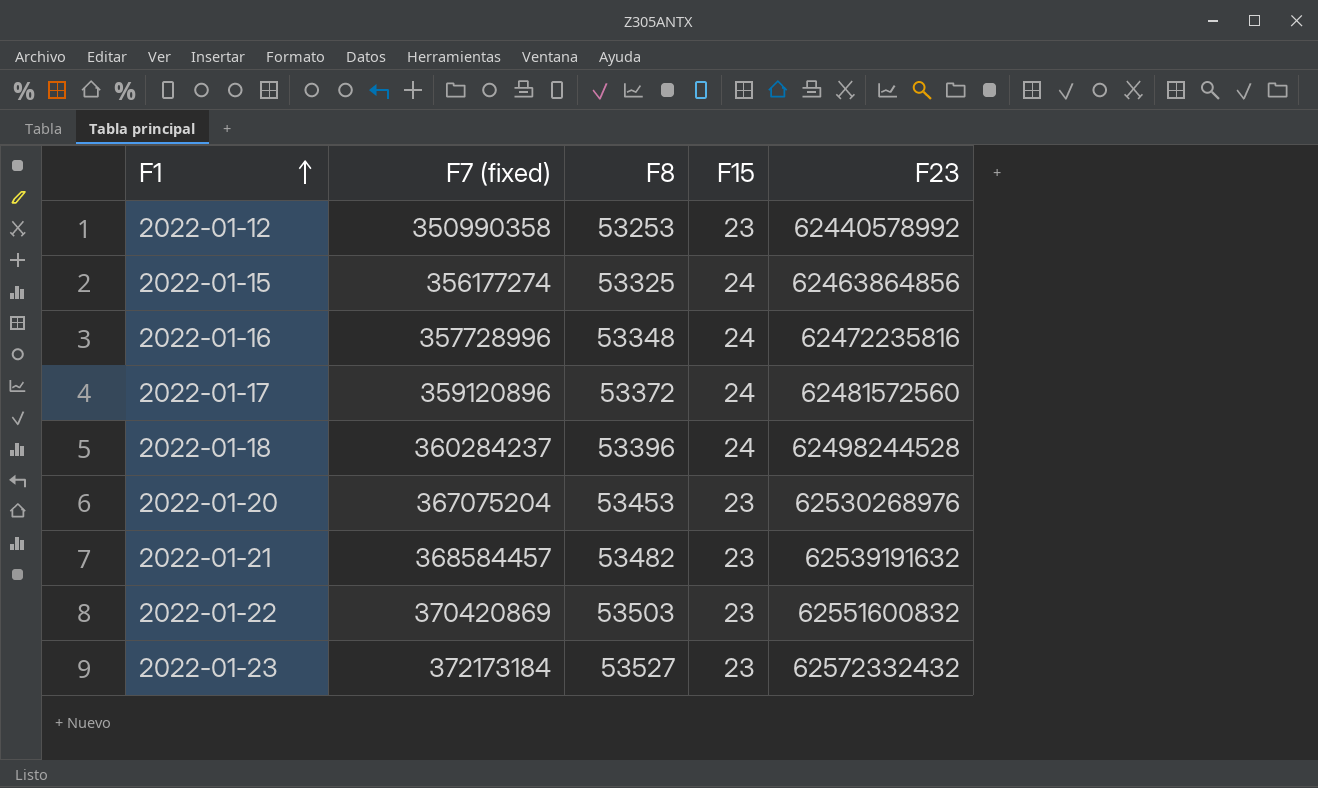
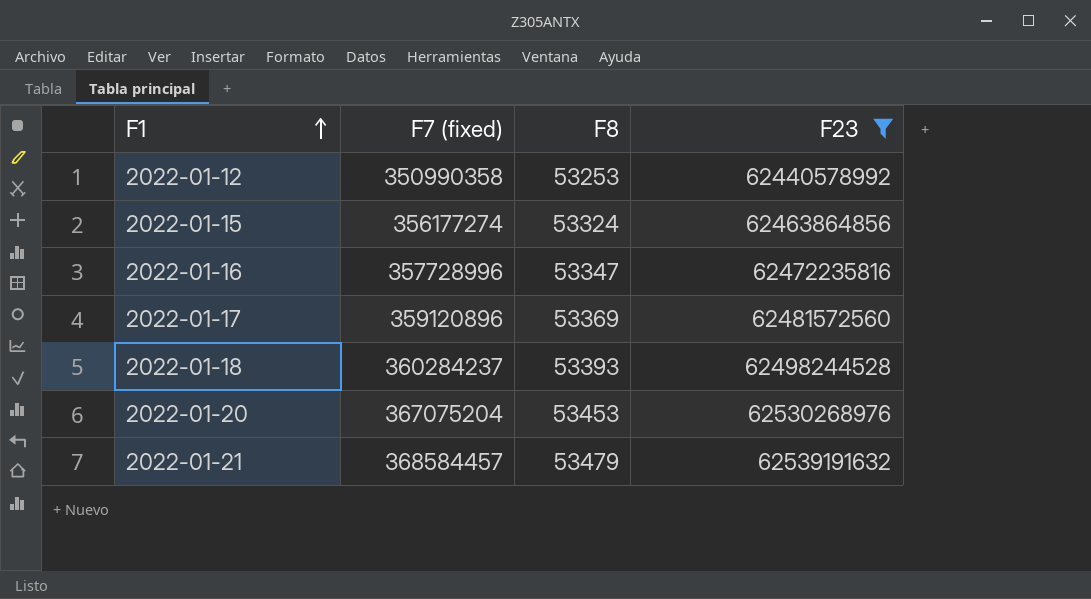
filter: none -> F23 <= 62539191632
column F15 | position: 4 -> none
2022-01-15 | F8: 53325 -> 53324
2022-01-16 | F8: 53348 -> 53347
2022-01-17 | F8: 53372 -> 53369
2022-01-18 | F8: 53396 -> 53393
2022-01-21 | F8: 53482 -> 53479

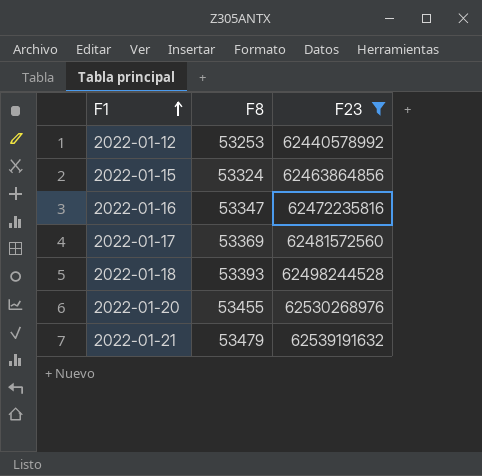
column F7 (fixed) | position: 2 -> none
2022-01-20 | F8: 53453 -> 53455

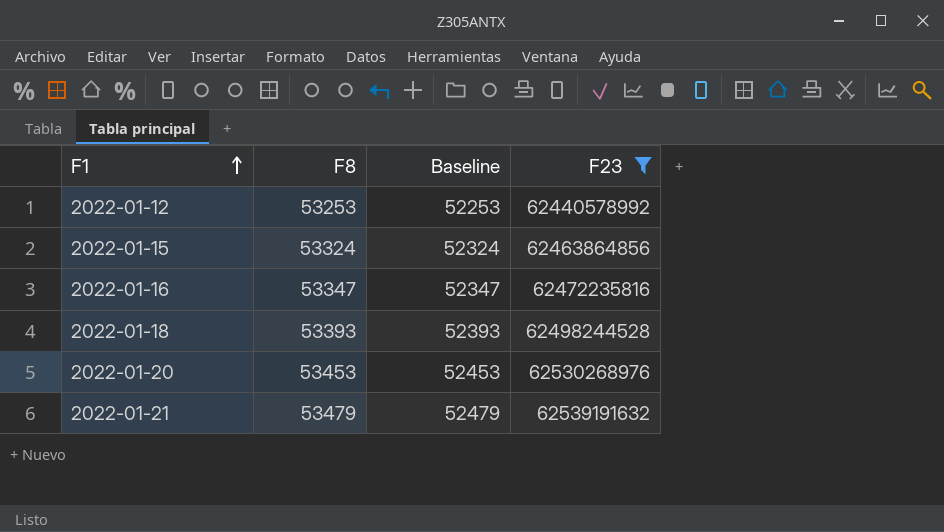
column Baseline | formula: none -> [F8] - 1000
row 2022-01-17: 53369 | 62481572560 -> none
2022-01-20 | F8: 53455 -> 53453

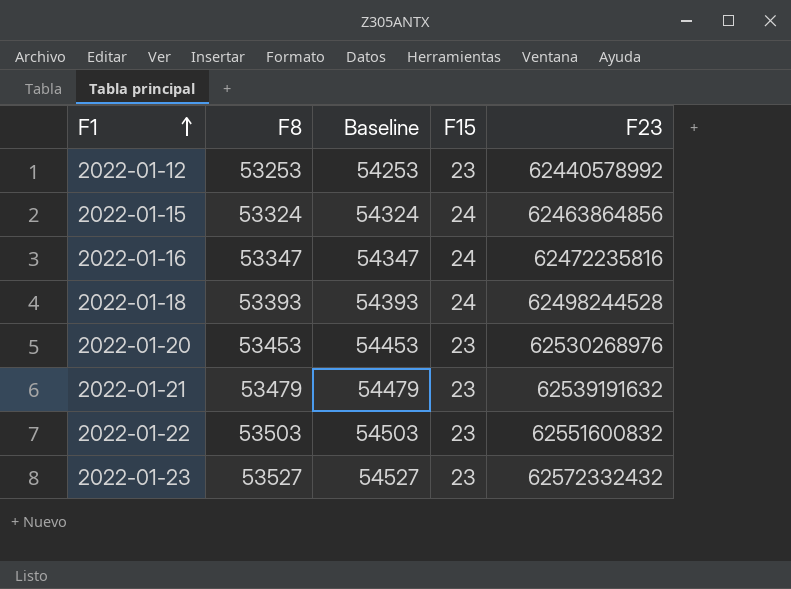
filter: F23 <= 62539191632 -> none
column Baseline | formula: [F8] - 1000 -> [F8] + 1000
column F15 | position: none -> 4

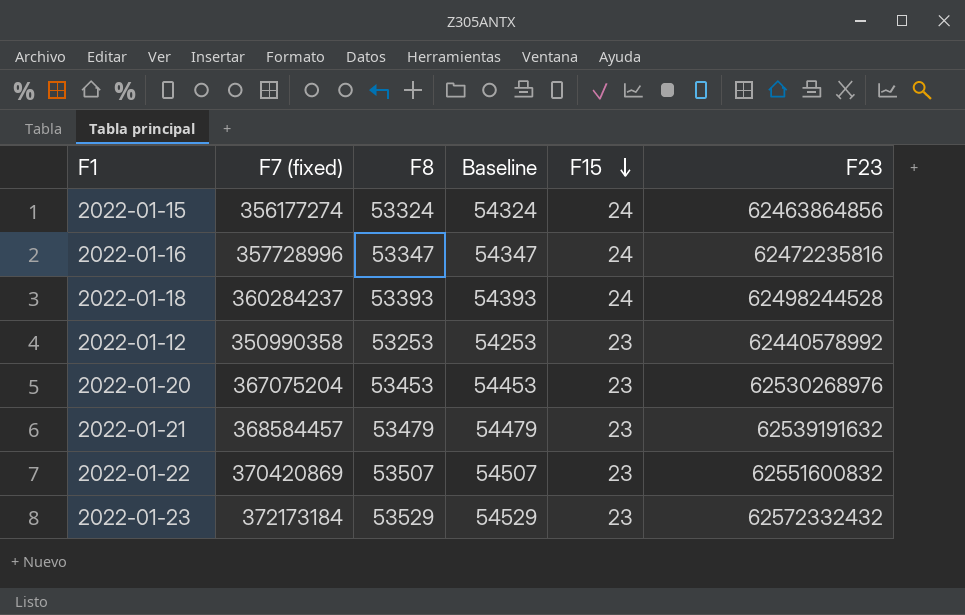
row order: F1 ascending -> F15 descending
column F7 (fixed) | position: none -> 2
2022-01-22 | F8: 53503 -> 53507
2022-01-22 | Baseline: 54503 -> 54507
2022-01-23 | F8: 53527 -> 53529
2022-01-23 | Baseline: 54527 -> 54529

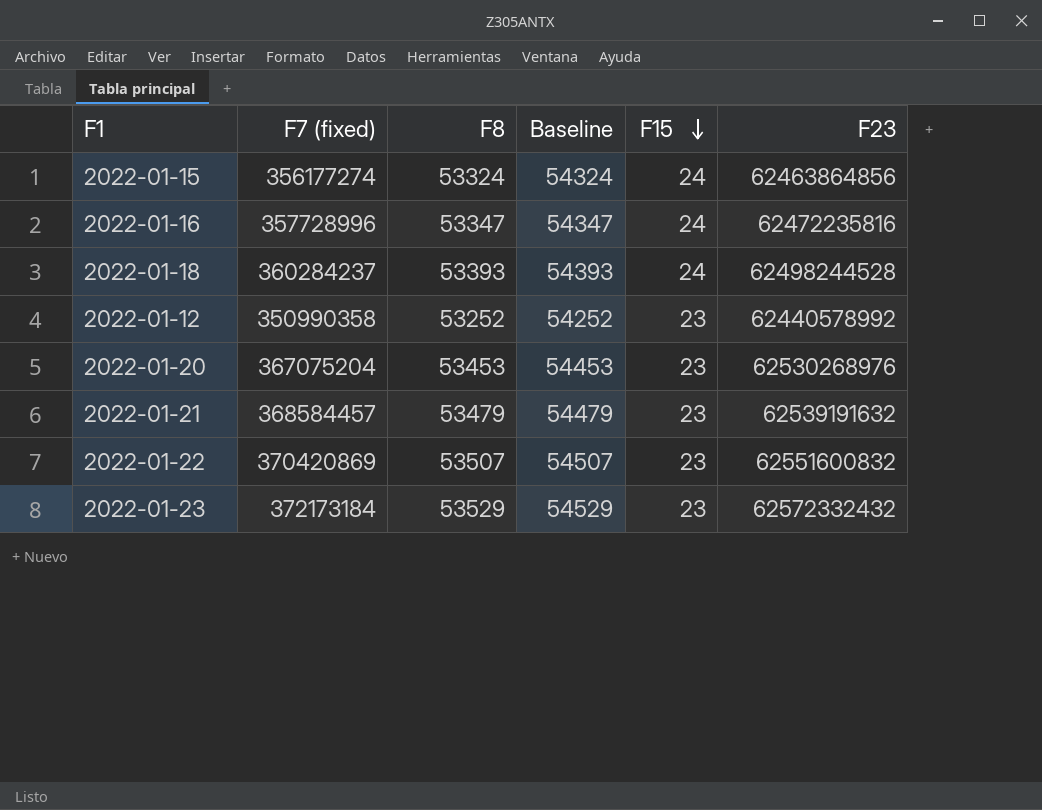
2022-01-12 | F8: 53253 -> 53252
2022-01-12 | Baseline: 54253 -> 54252

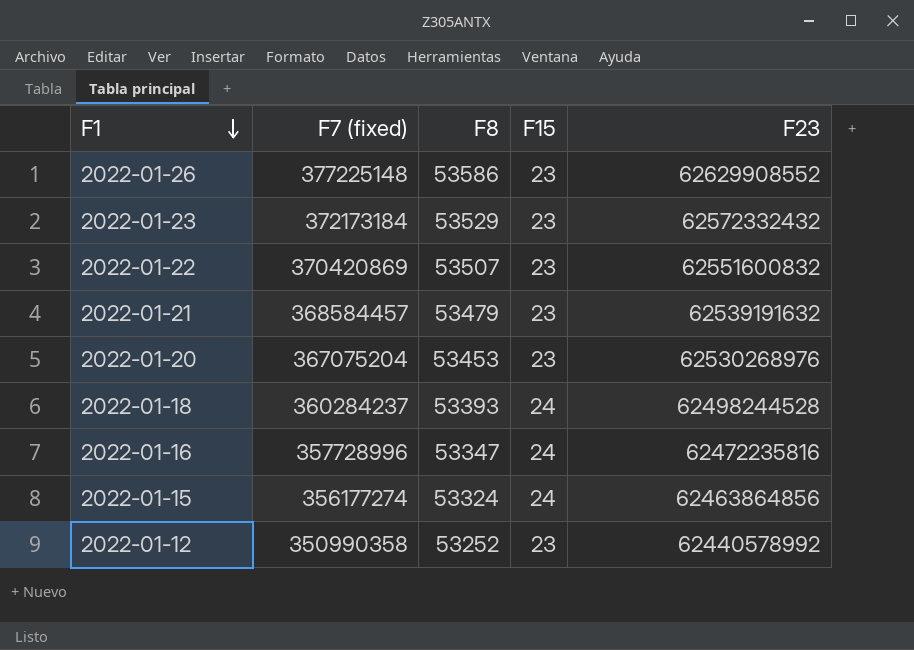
row order: F15 descending -> F1 descending
column Baseline | formula: [F8] + 1000 -> none
row 2022-01-26: none -> 377225148 | 53586 | 23 | 62629908552

